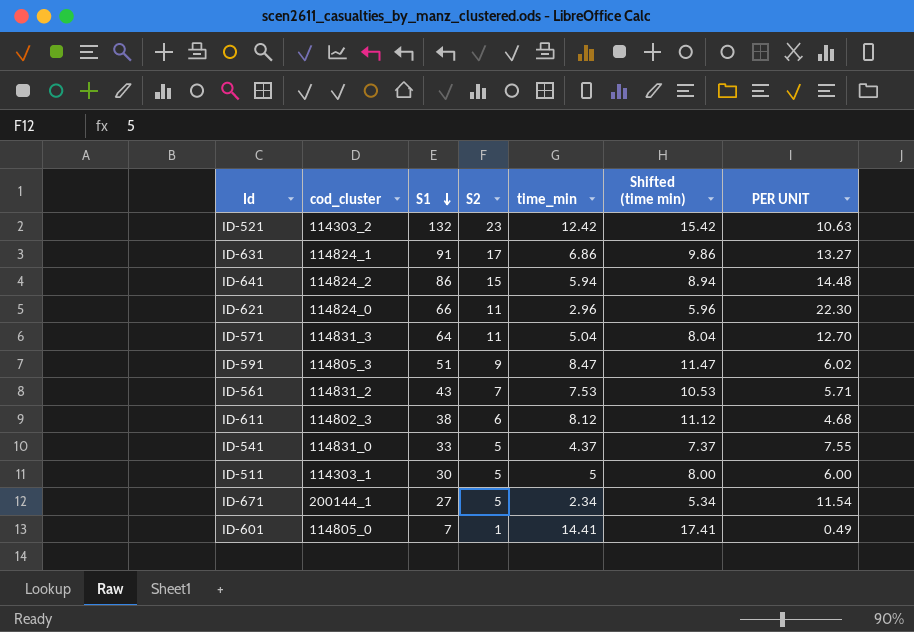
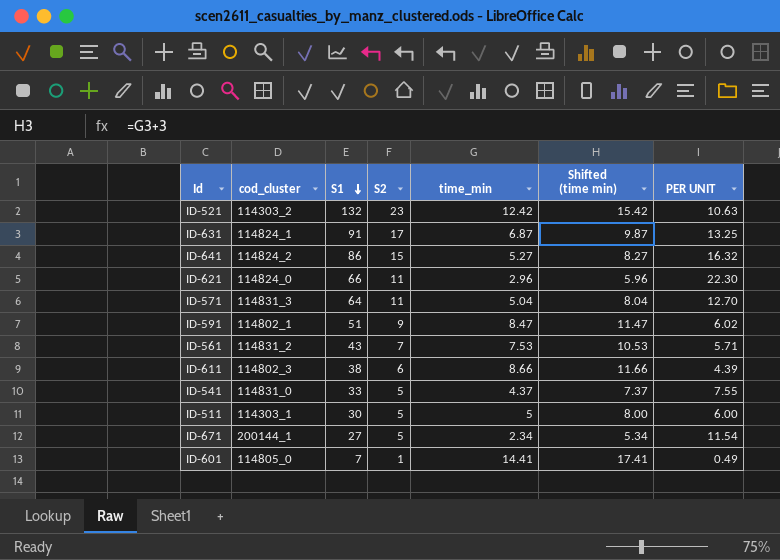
ID-631 | time_min: 6.86 -> 6.87
ID-631 | Shifted (time min): 9.86 -> 9.87
ID-631 | PER UNIT: 13.27 -> 13.25
ID-641 | time_min: 5.94 -> 5.27
ID-641 | Shifted (time min): 8.94 -> 8.27
ID-641 | PER UNIT: 14.48 -> 16.32
ID-591 | cod_cluster: 114805_3 -> 114802_1
ID-611 | time_min: 8.12 -> 8.66
ID-611 | Shifted (time min): 11.12 -> 11.66
ID-611 | PER UNIT: 4.68 -> 4.39

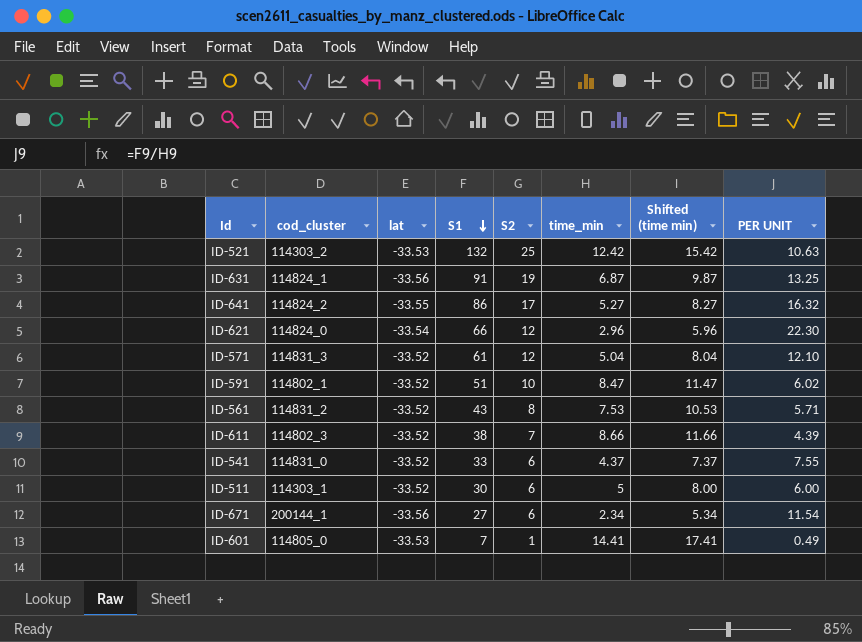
column lat | position: none -> 3
ID-521 | S2: 23 -> 25
ID-631 | S2: 17 -> 19
ID-641 | S2: 15 -> 17
ID-621 | S2: 11 -> 12
ID-571 | S1: 64 -> 61
ID-571 | S2: 11 -> 12
ID-571 | PER UNIT: 12.70 -> 12.10
ID-591 | S2: 9 -> 10
ID-561 | S2: 7 -> 8
ID-611 | S2: 6 -> 7
ID-541 | S2: 5 -> 6
ID-511 | S2: 5 -> 6
ID-671 | S2: 5 -> 6

